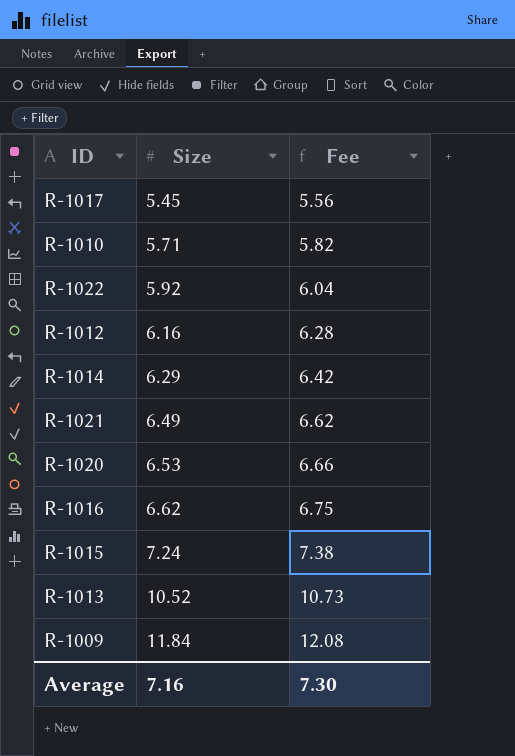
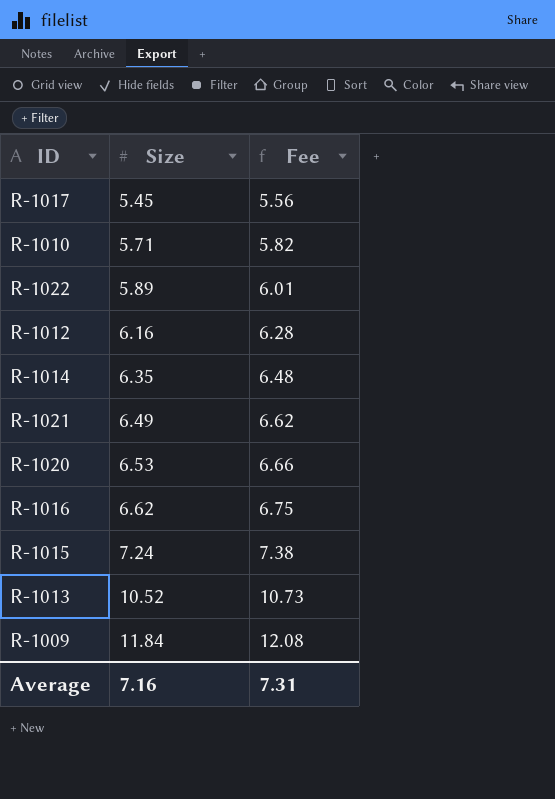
R-1022 | Size: 5.92 -> 5.89
R-1022 | Fee: 6.04 -> 6.01
R-1014 | Size: 6.29 -> 6.35
R-1014 | Fee: 6.42 -> 6.48
Average | Fee: 7.30 -> 7.31

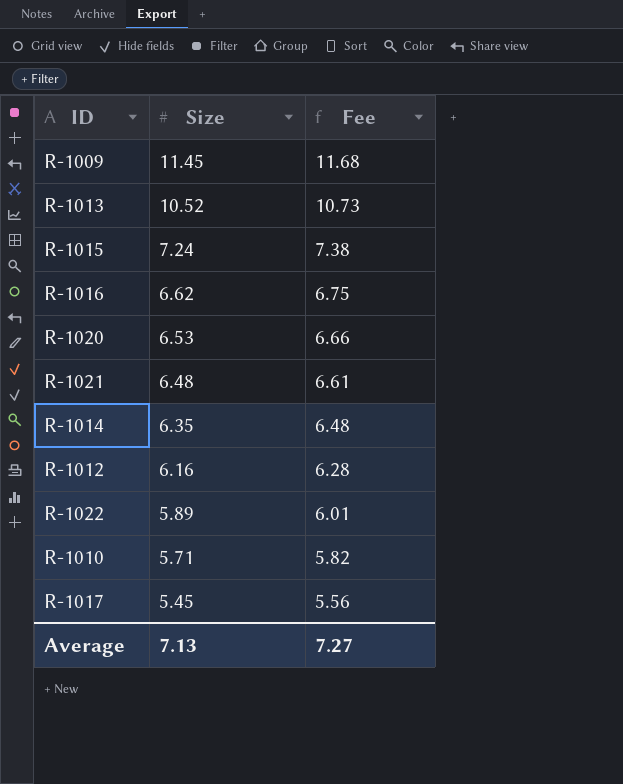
row order: Size ascending -> Size descending
R-1009 | Size: 11.84 -> 11.45
R-1009 | Fee: 12.08 -> 11.68
R-1021 | Size: 6.49 -> 6.48
R-1021 | Fee: 6.62 -> 6.61
Average | Size: 7.16 -> 7.13
Average | Fee: 7.31 -> 7.27

